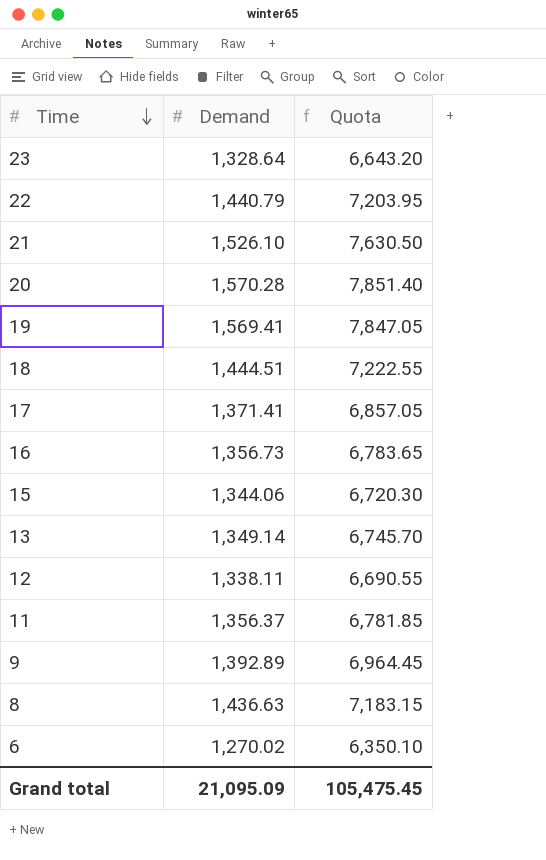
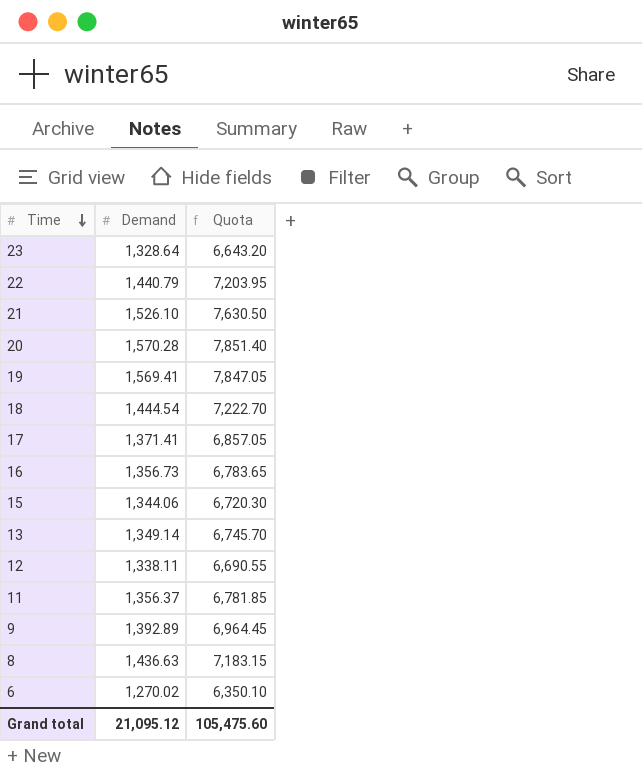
18 | Demand: 1,444.51 -> 1,444.54
18 | Quota: 7,222.55 -> 7,222.70
Grand total | Demand: 21,095.09 -> 21,095.12
Grand total | Quota: 105,475.45 -> 105,475.60

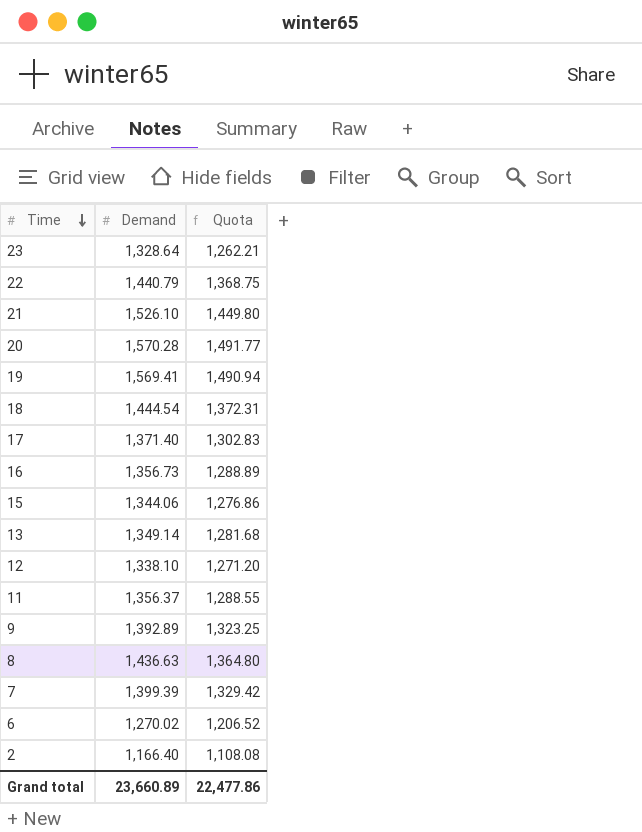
column Quota | formula: [Demand] * 5 -> [Demand] * 0.95
17 | Demand: 1,371.41 -> 1,371.40
12 | Demand: 1,338.11 -> 1,338.10
row 7: none -> 1,399.39 | 1,329.42
row 2: none -> 1,166.40 | 1,108.08
Grand total | Demand: 21,095.12 -> 23,660.89
Grand total | Quota: 105,475.60 -> 22,477.86

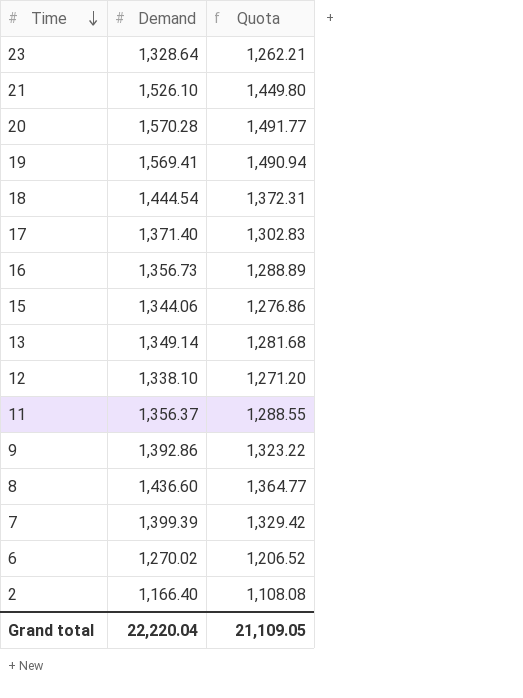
row 22: 1,440.79 | 1,368.75 -> none
9 | Demand: 1,392.89 -> 1,392.86
9 | Quota: 1,323.25 -> 1,323.22
8 | Demand: 1,436.63 -> 1,436.60
8 | Quota: 1,364.80 -> 1,364.77
Grand total | Demand: 23,660.89 -> 22,220.04
Grand total | Quota: 22,477.86 -> 21,109.05

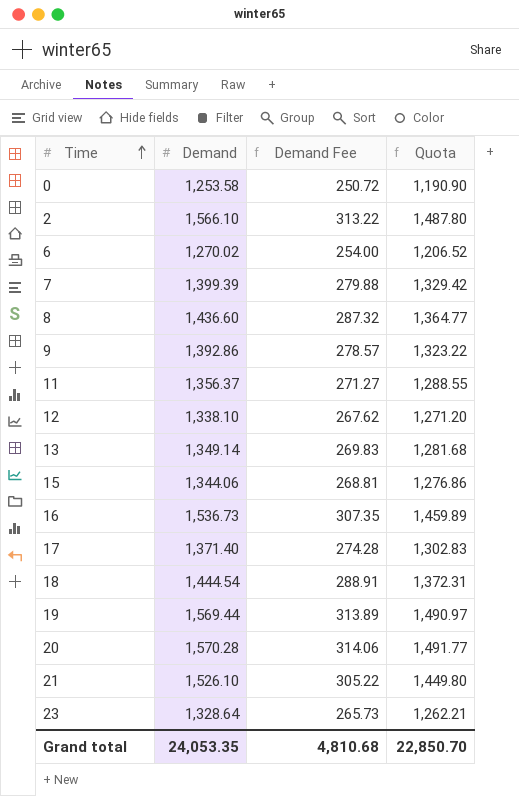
row order: Time descending -> Time ascending
column Demand Fee | formula: none -> [Demand] * 0.2
row 0: none -> 1,253.58 | 250.72 | 1,190.90
2 | Demand: 1,166.40 -> 1,566.10
2 | Quota: 1,108.08 -> 1,487.80
16 | Demand: 1,356.73 -> 1,536.73
16 | Quota: 1,288.89 -> 1,459.89
19 | Demand: 1,569.41 -> 1,569.44
19 | Quota: 1,490.94 -> 1,490.97
Grand total | Demand: 22,220.04 -> 24,053.35
Grand total | Quota: 21,109.05 -> 22,850.70

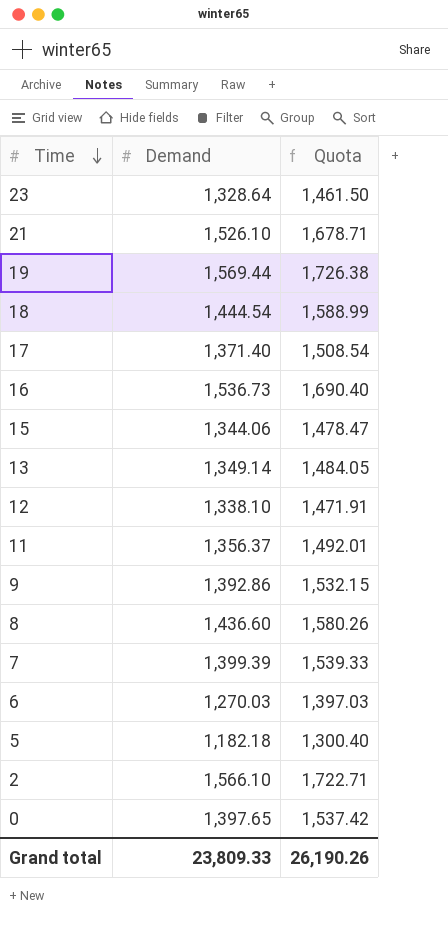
row order: Time ascending -> Time descending
column Demand Fee | formula: [Demand] * 0.2 -> none
column Quota | formula: [Demand] * 0.95 -> [Demand] * 1.1
row 20: 1,570.28 | 314.06 | 1,491.77 -> none
6 | Demand: 1,270.02 -> 1,270.03
row 5: none -> 1,182.18 | 1,300.40
0 | Demand: 1,253.58 -> 1,397.65
Grand total | Demand: 24,053.35 -> 23,809.33
Grand total | Quota: 22,850.70 -> 26,190.26

